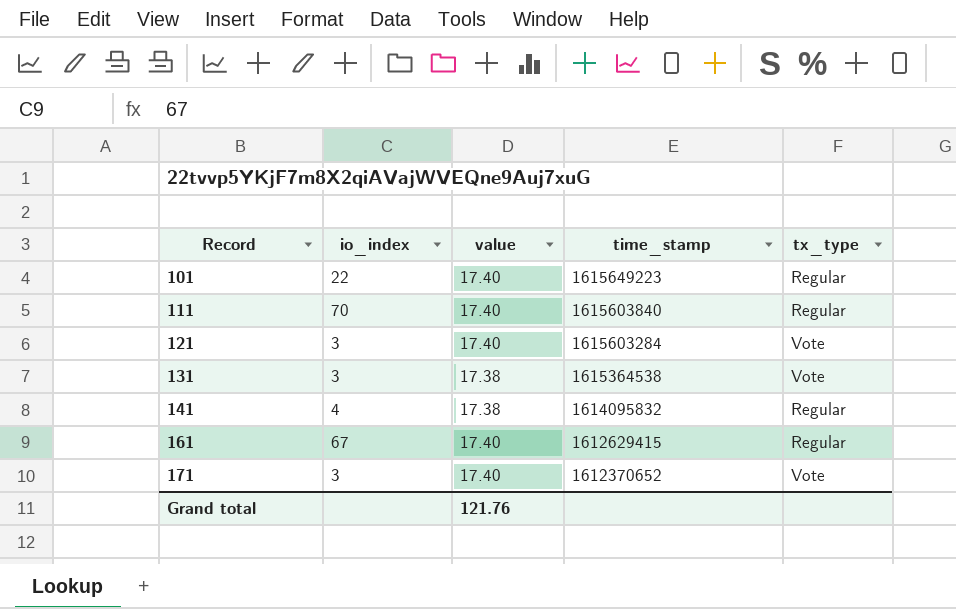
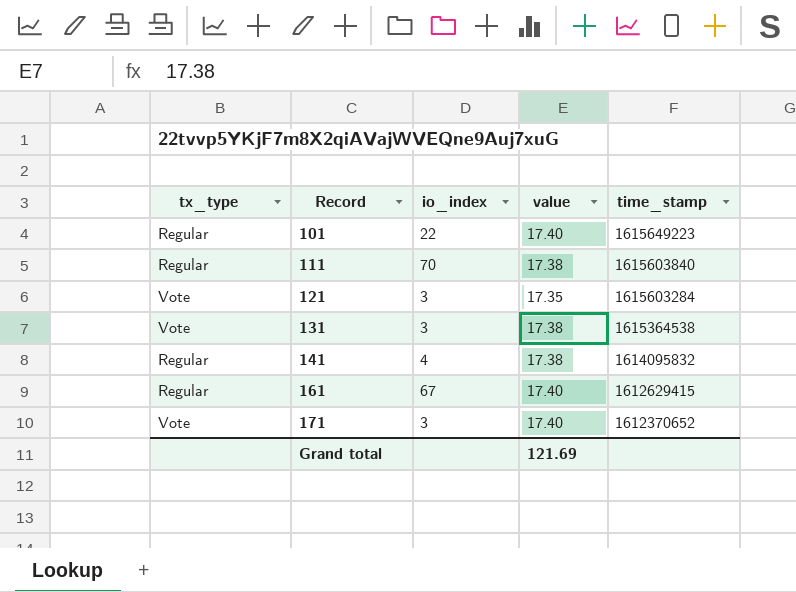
column tx_type | position: 5 -> 1
111 | value: 17.40 -> 17.38
121 | value: 17.40 -> 17.35
Grand total | value: 121.76 -> 121.69

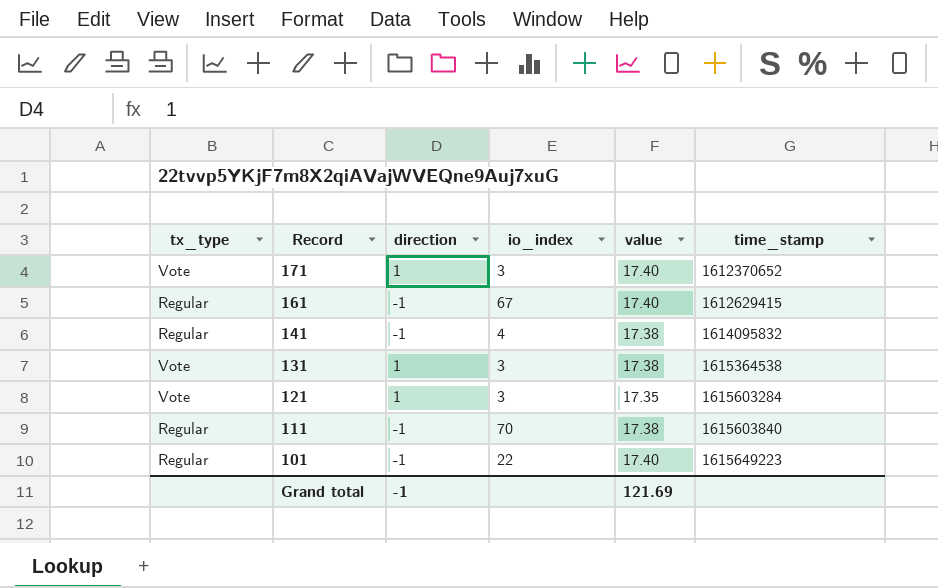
row order: Record ascending -> Record descending
column direction | position: none -> 3

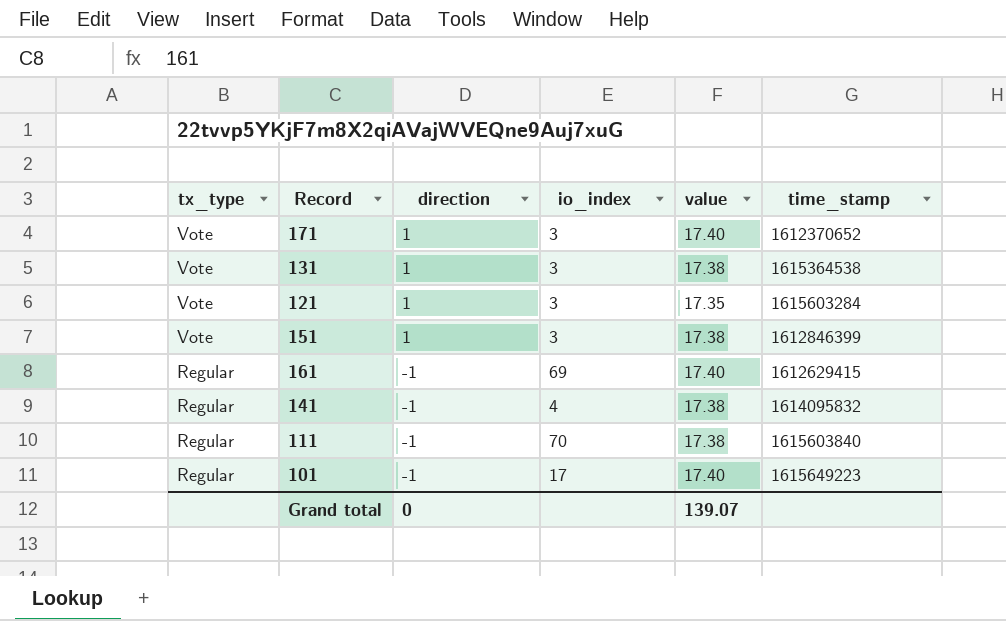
row order: Record descending -> tx_type descending
row 151: none -> Vote | 1 | 3 | 17.38 | 1612846399
161 | io_index: 67 -> 69
101 | io_index: 22 -> 17
Grand total | direction: -1 -> 0
Grand total | value: 121.69 -> 139.07

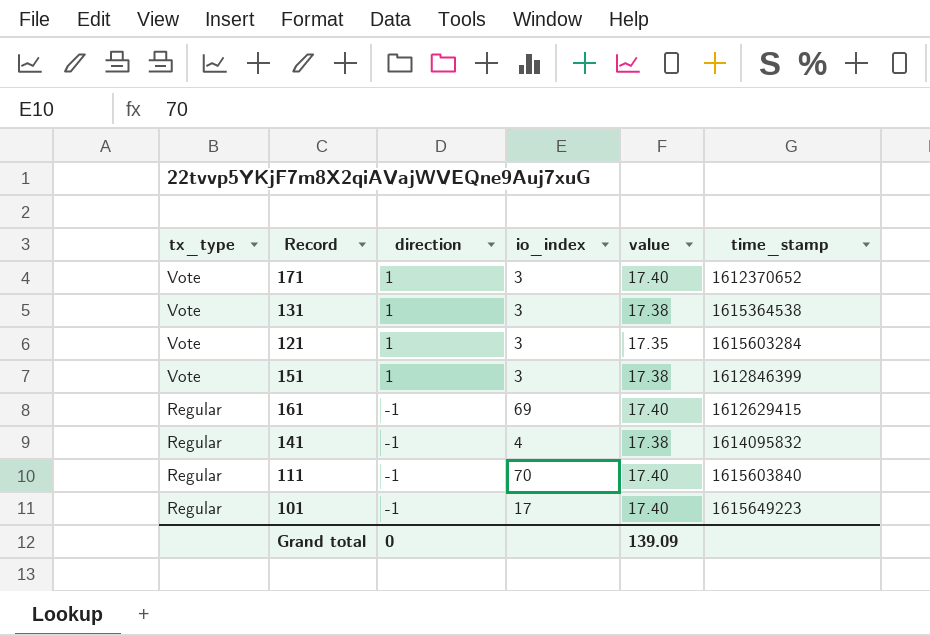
111 | value: 17.38 -> 17.40
Grand total | value: 139.07 -> 139.09

